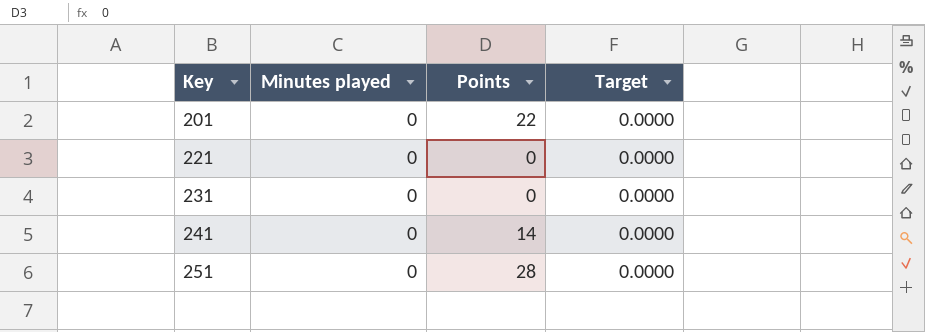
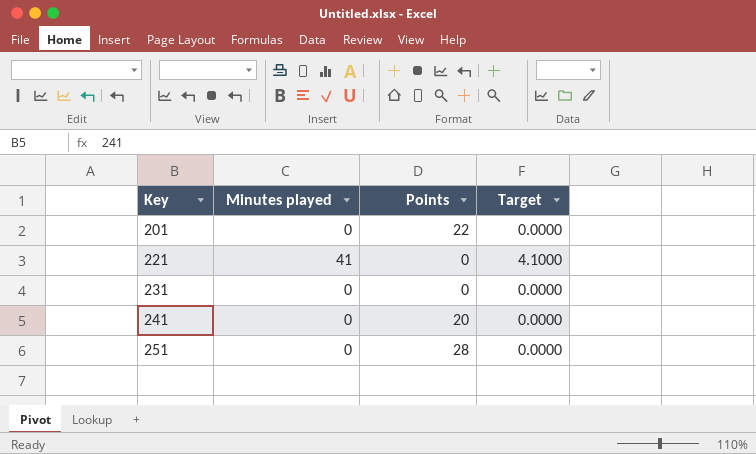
221 | Minutes played: 0 -> 41
221 | Target: 0.0000 -> 4.1000
241 | Points: 14 -> 20

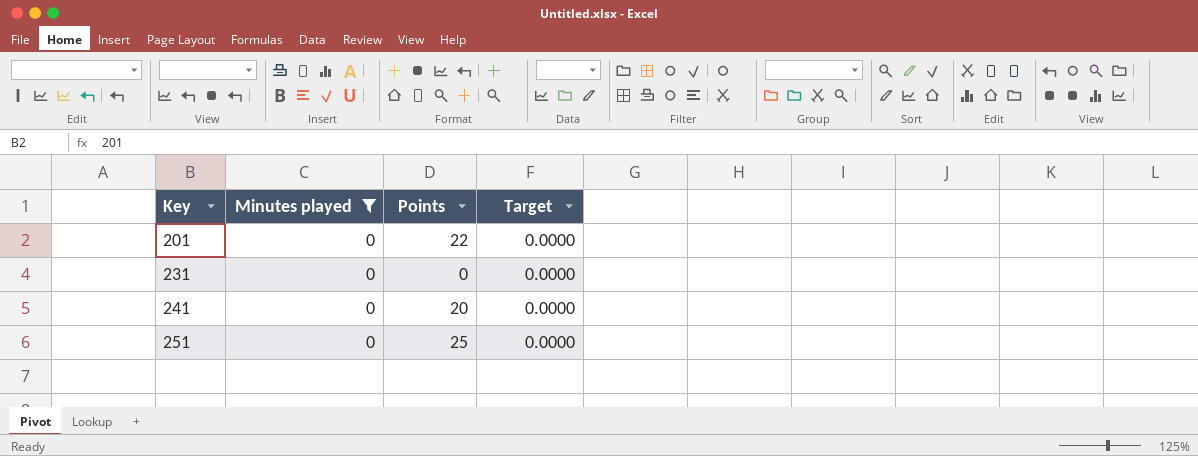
filter: none -> Minutes played = 0
251 | Points: 28 -> 25

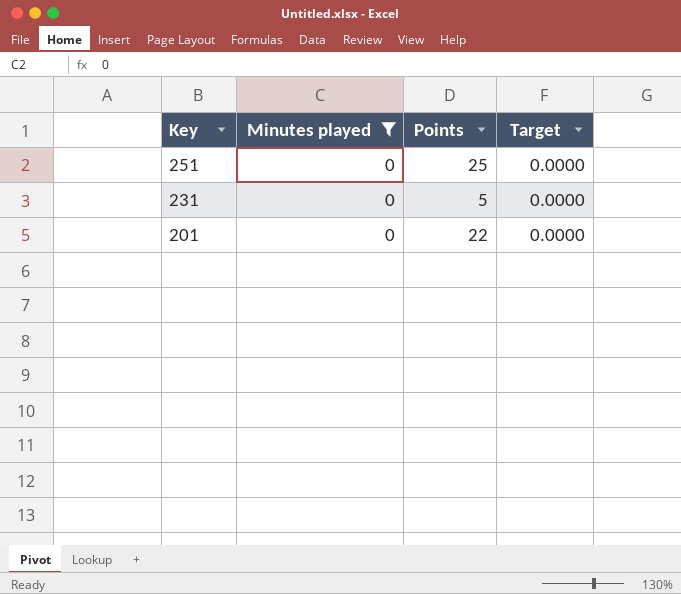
row order: Key ascending -> Key descending
row 241: 0 | 20 | 0.0000 -> none
231 | Points: 0 -> 5

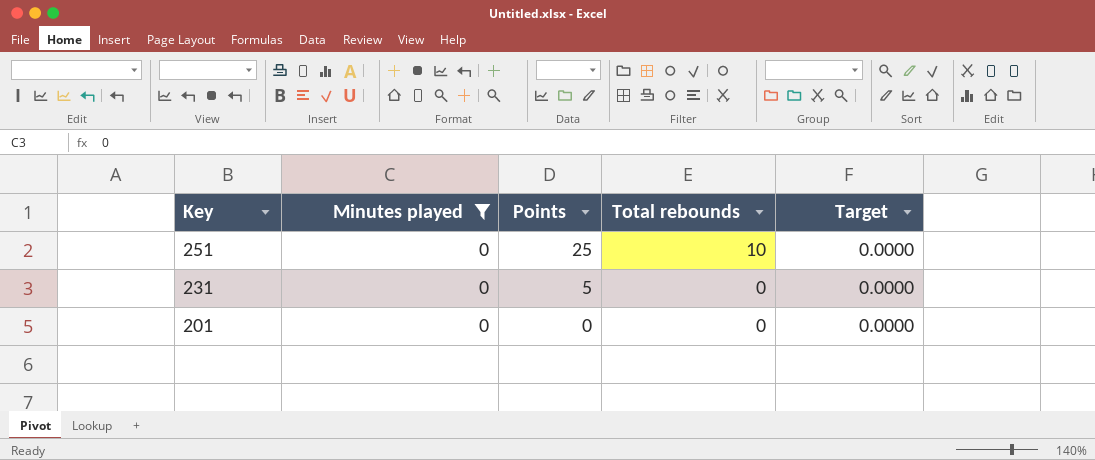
column Total rebounds | position: none -> 4
201 | Points: 22 -> 0

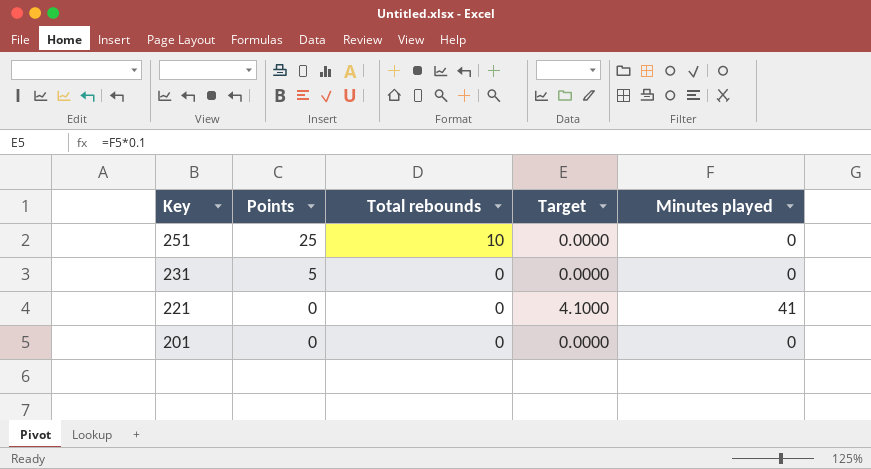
filter: Minutes played = 0 -> none
column Minutes played | position: 2 -> 5

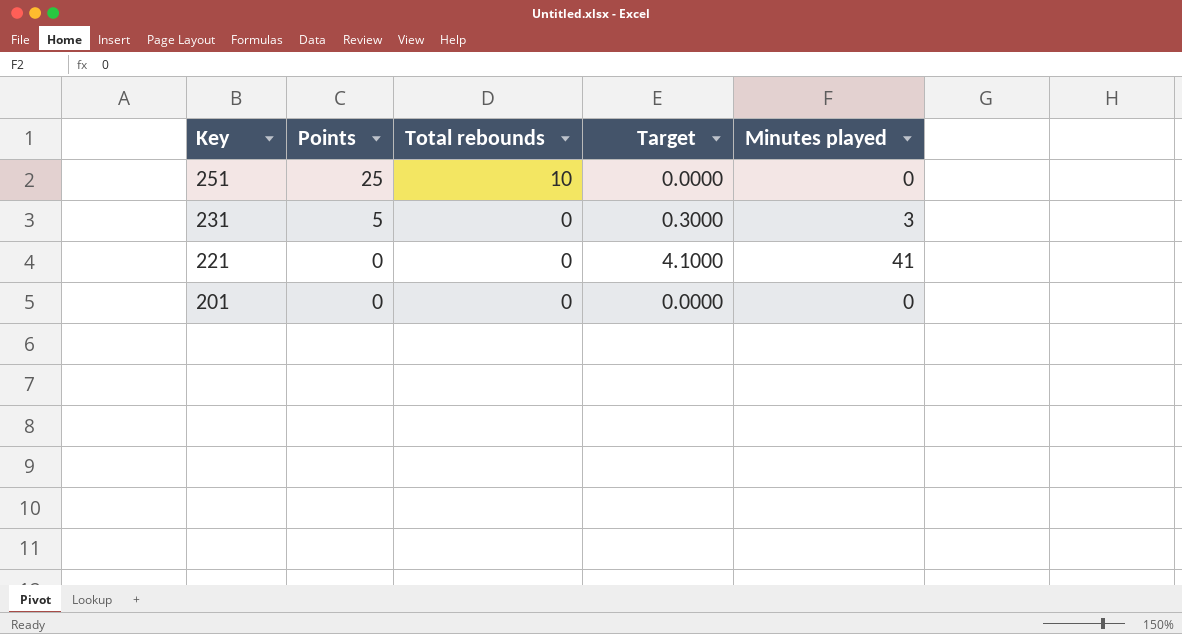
231 | Target: 0.0000 -> 0.3000
231 | Minutes played: 0 -> 3

